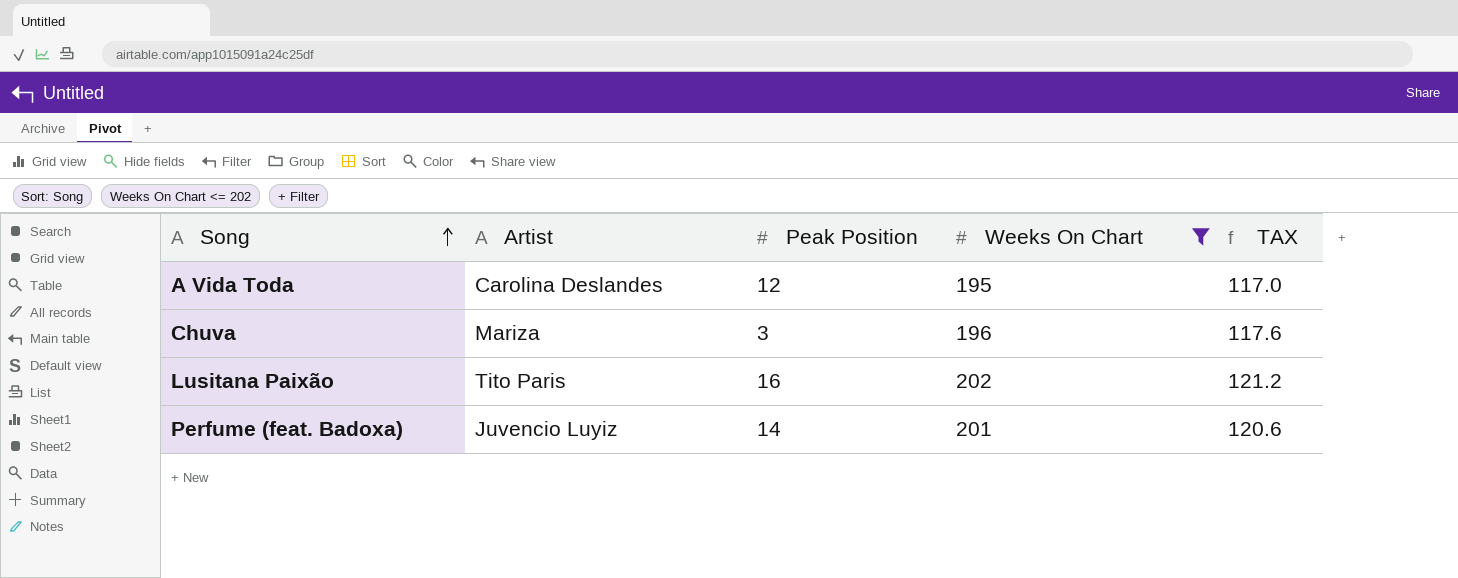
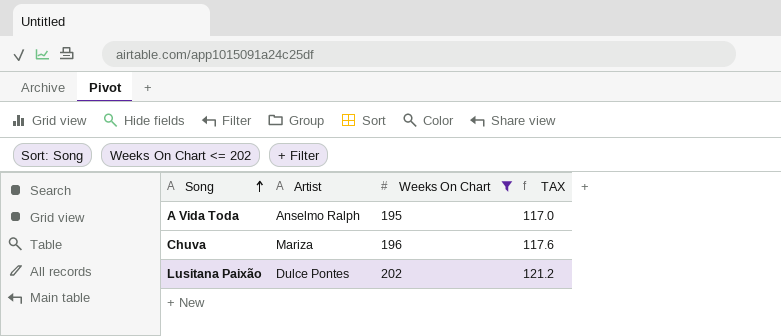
column Peak Position | position: 3 -> none
row Perfume (feat. Badoxa): Juvencio Luyiz | 14 | 201 | 120.6 -> none
A Vida Toda | Artist: Carolina Deslandes -> Anselmo Ralph
Lusitana Paixão | Artist: Tito Paris -> Dulce Pontes

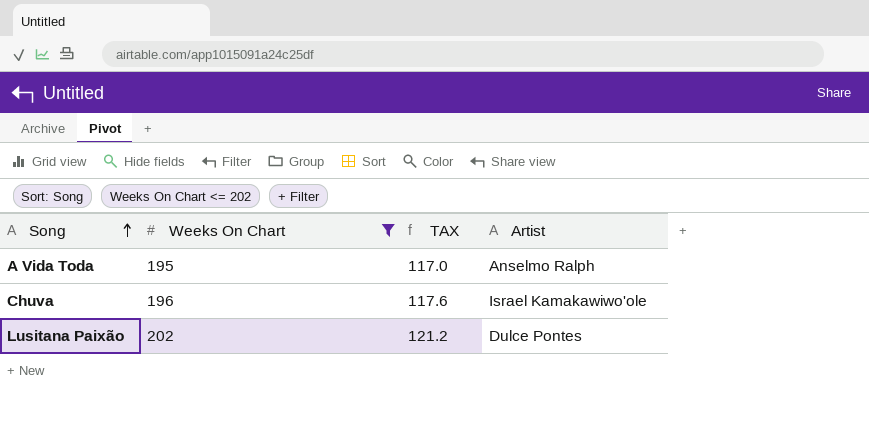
column Artist | position: 2 -> 4
Chuva | Artist: Mariza -> Israel Kamakawiwo'ole

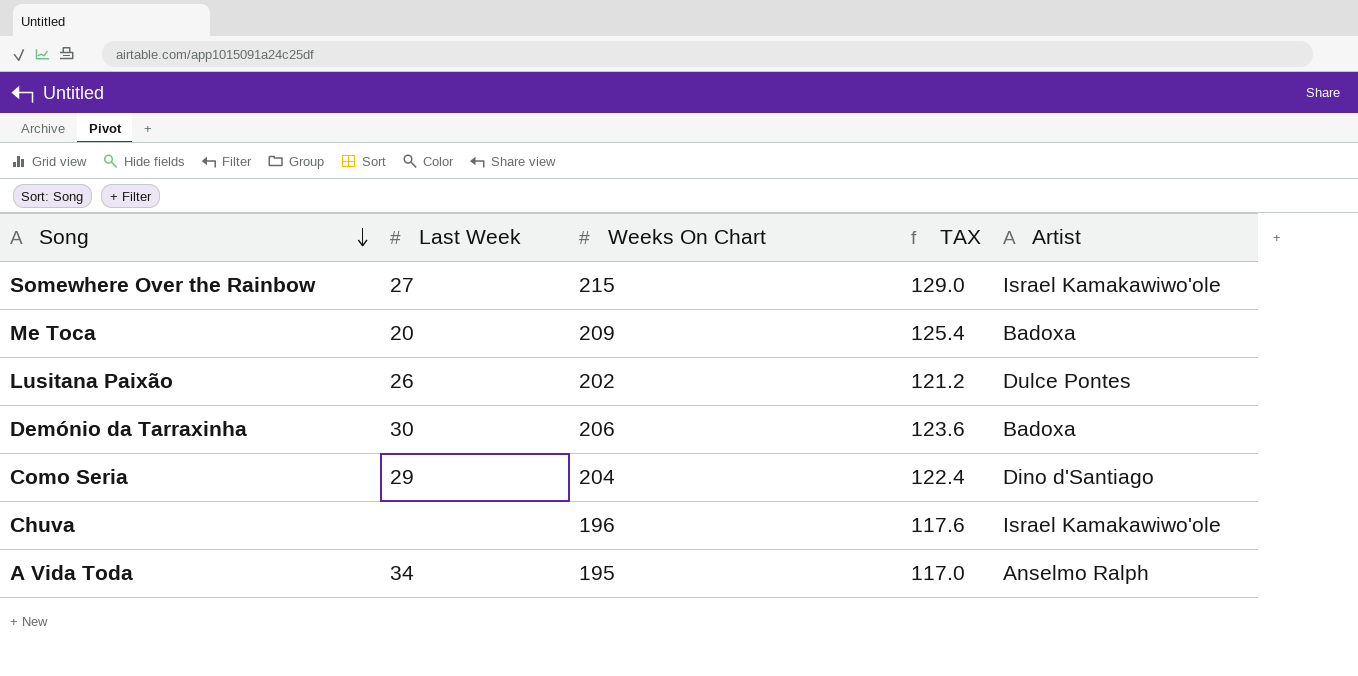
filter: Weeks On Chart <= 202 -> none
row order: Song ascending -> Song descending
column Last Week | position: none -> 2

